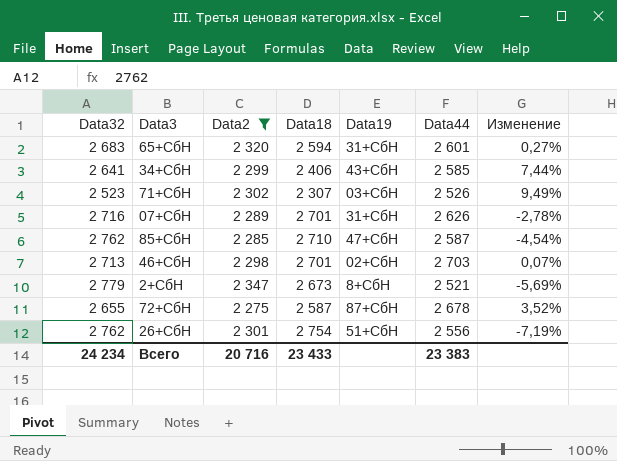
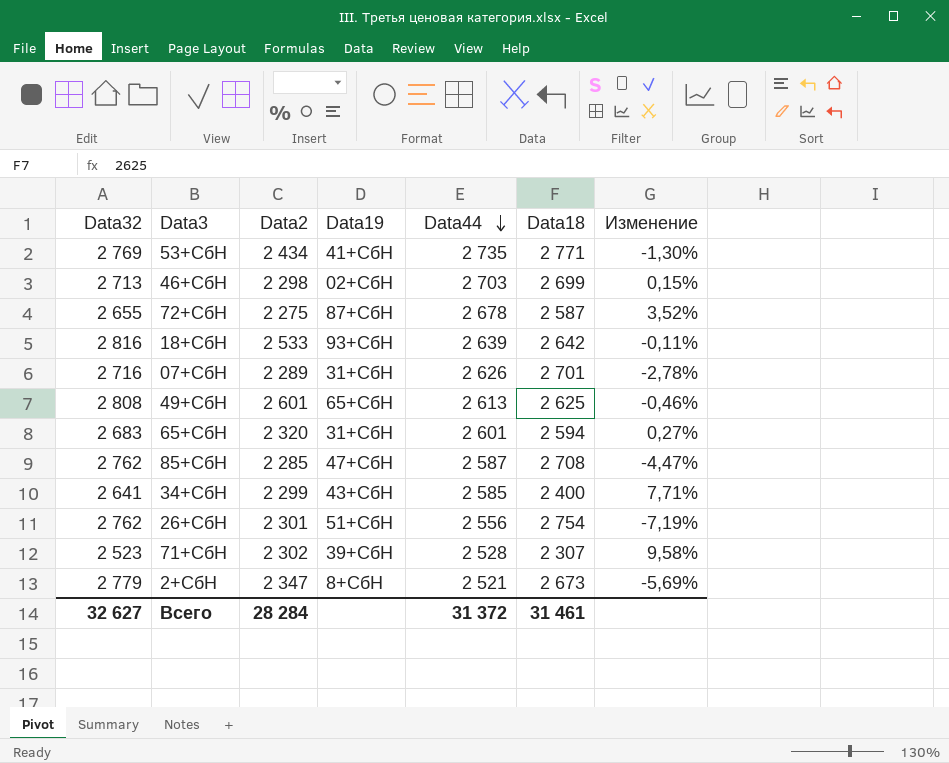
filter: Data2 <= 2 347 -> none
row order: none -> Data44 descending
column Data18 | position: 4 -> 6
46+СбН | Data18: 2 701 -> 2 699
46+СбН | Изменение: 0,07% -> 0,15%
85+СбН | Data18: 2 710 -> 2 708
85+СбН | Изменение: -4,54% -> -4,47%
34+СбН | Data18: 2 406 -> 2 400
34+СбН | Изменение: 7,44% -> 7,71%
71+СбН | Data19: 03+СбН -> 39+СбН
71+СбН | Data44: 2 526 -> 2 528
71+СбН | Изменение: 9,49% -> 9,58%
Всего | Data32: 24 234 -> 32 627
Всего | Data2: 20 716 -> 28 284
Всего | Data44: 23 383 -> 31 372
Всего | Data18: 23 433 -> 31 461

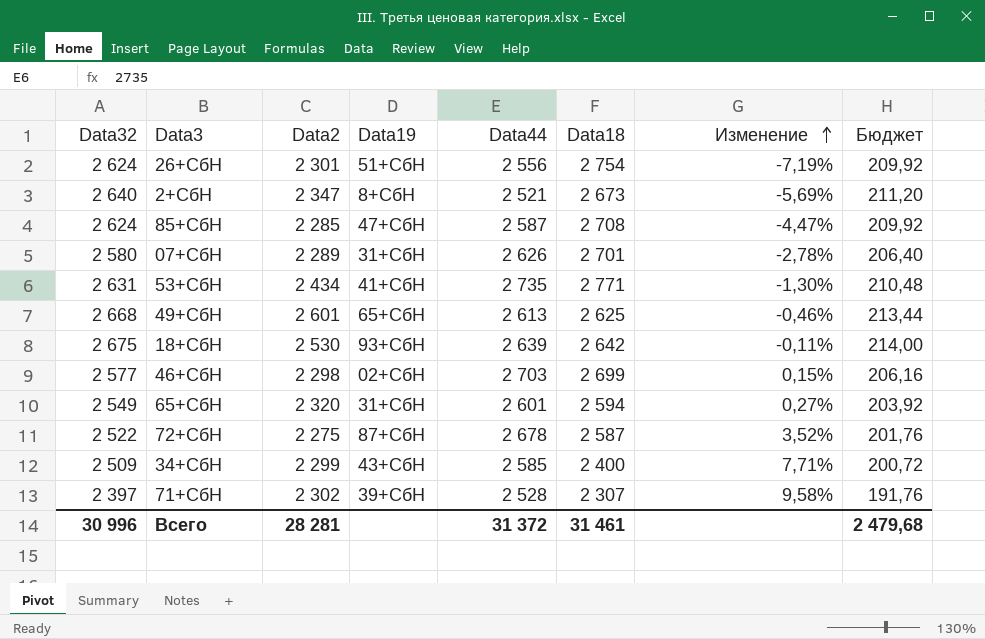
row order: Data44 descending -> Изменение ascending
column Бюджет | formula: none -> [Data32] * 0,08
26+СбН | Data32: 2 762 -> 2 624
2+СбН | Data32: 2 779 -> 2 640
85+СбН | Data32: 2 762 -> 2 624
07+СбН | Data32: 2 716 -> 2 580
53+СбН | Data32: 2 769 -> 2 631
49+СбН | Data32: 2 808 -> 2 668
18+СбН | Data32: 2 816 -> 2 675
18+СбН | Data2: 2 533 -> 2 530
46+СбН | Data32: 2 713 -> 2 577
65+СбН | Data32: 2 683 -> 2 549
72+СбН | Data32: 2 655 -> 2 522
34+СбН | Data32: 2 641 -> 2 509
71+СбН | Data32: 2 523 -> 2 397
Всего | Data32: 32 627 -> 30 996
Всего | Data2: 28 284 -> 28 281

